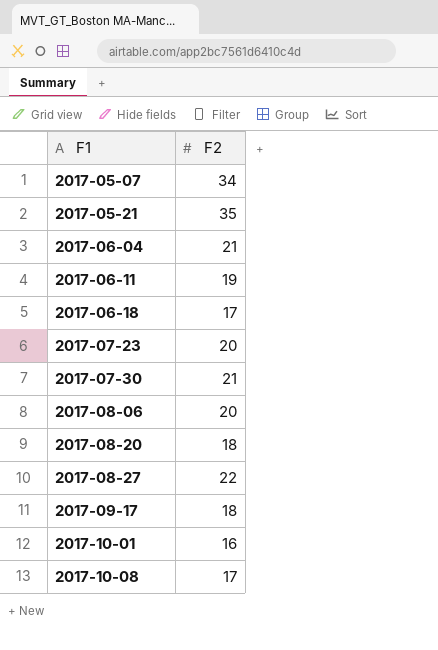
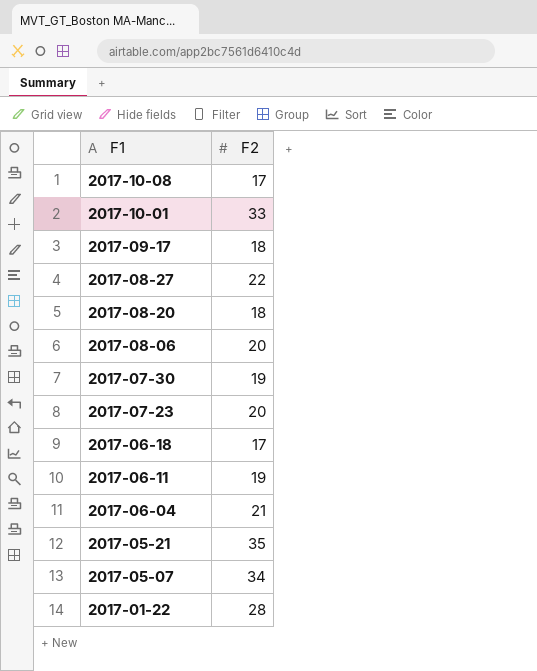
row order: F1 ascending -> F1 descending
2017-10-01 | F2: 16 -> 33
2017-07-30 | F2: 21 -> 19
row 2017-01-22: none -> 28

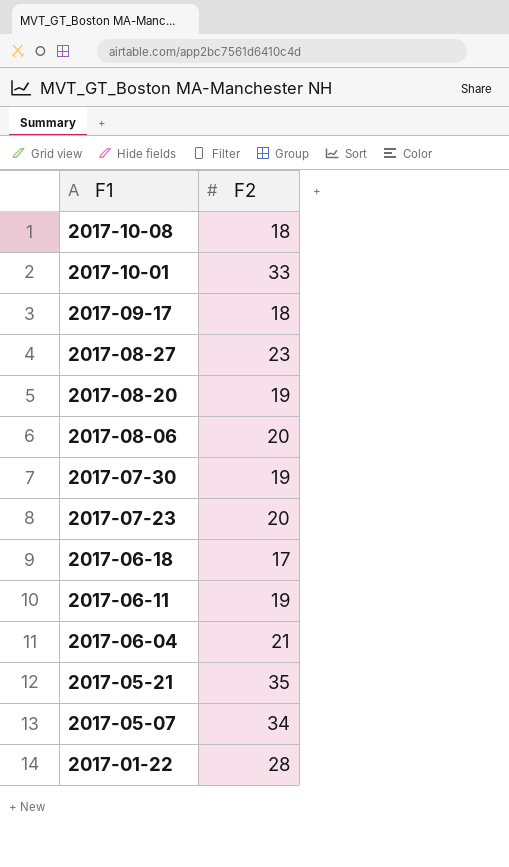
2017-10-08 | F2: 17 -> 18
2017-08-27 | F2: 22 -> 23
2017-08-20 | F2: 18 -> 19

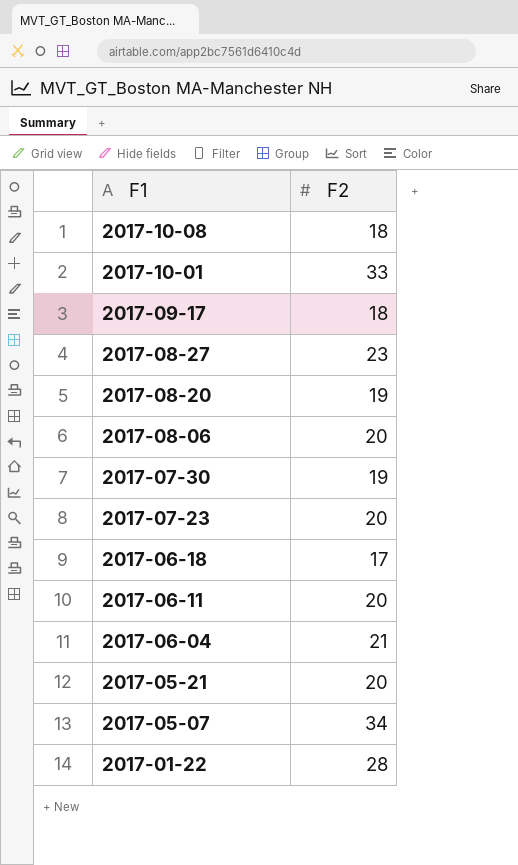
2017-06-11 | F2: 19 -> 20
2017-05-21 | F2: 35 -> 20

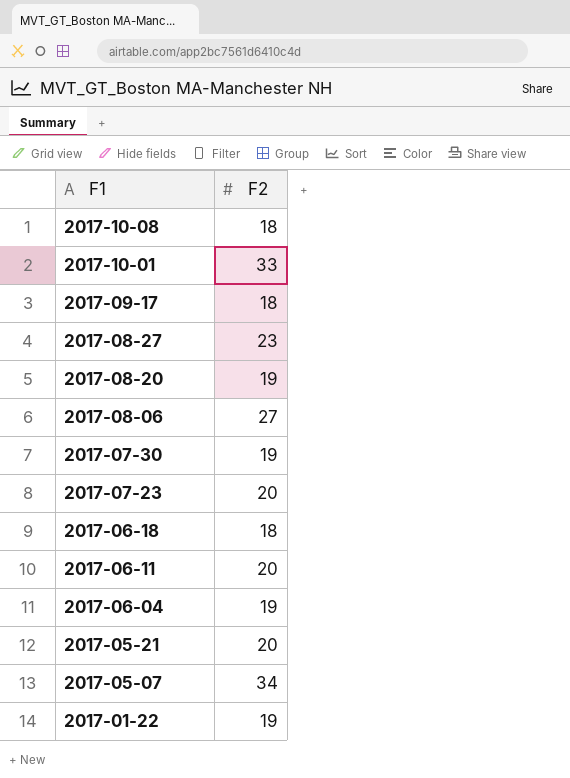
2017-08-06 | F2: 20 -> 27
2017-06-18 | F2: 17 -> 18
2017-06-04 | F2: 21 -> 19
2017-01-22 | F2: 28 -> 19

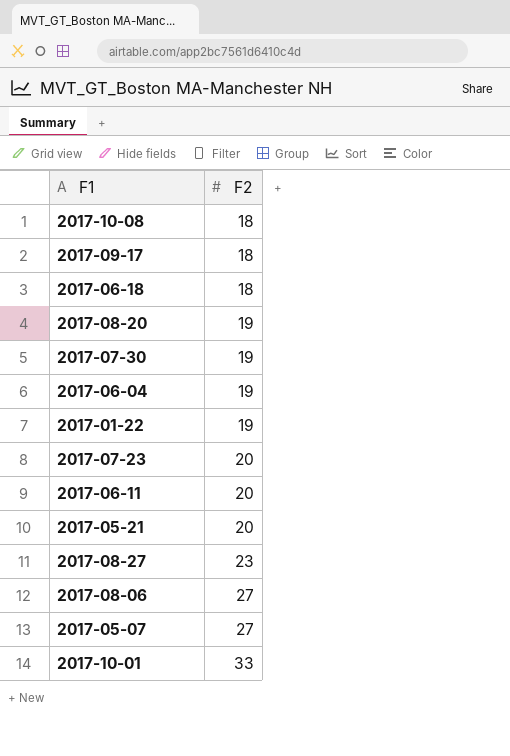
row order: F1 descending -> F2 ascending
2017-05-07 | F2: 34 -> 27

